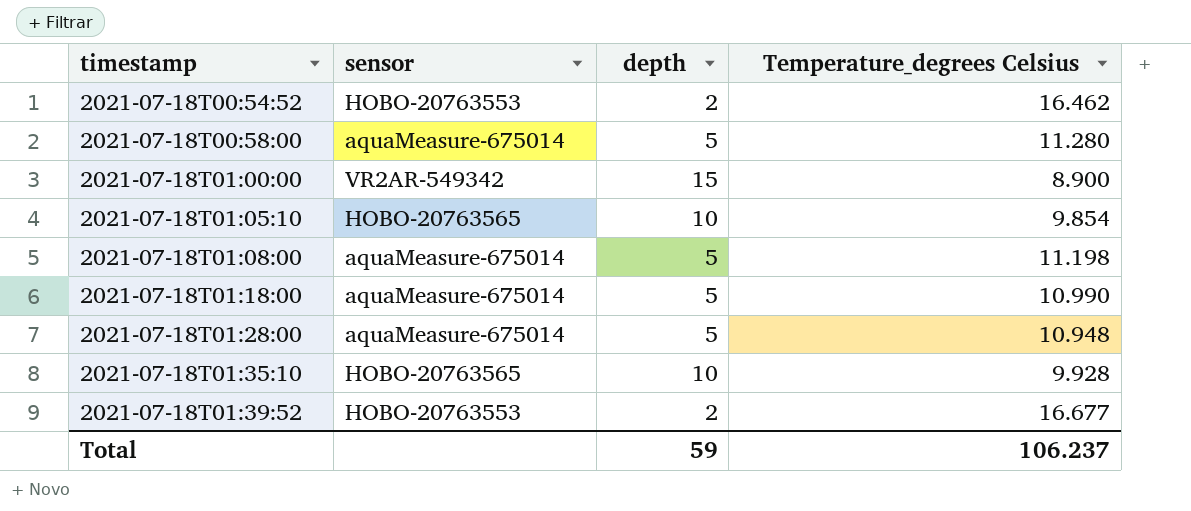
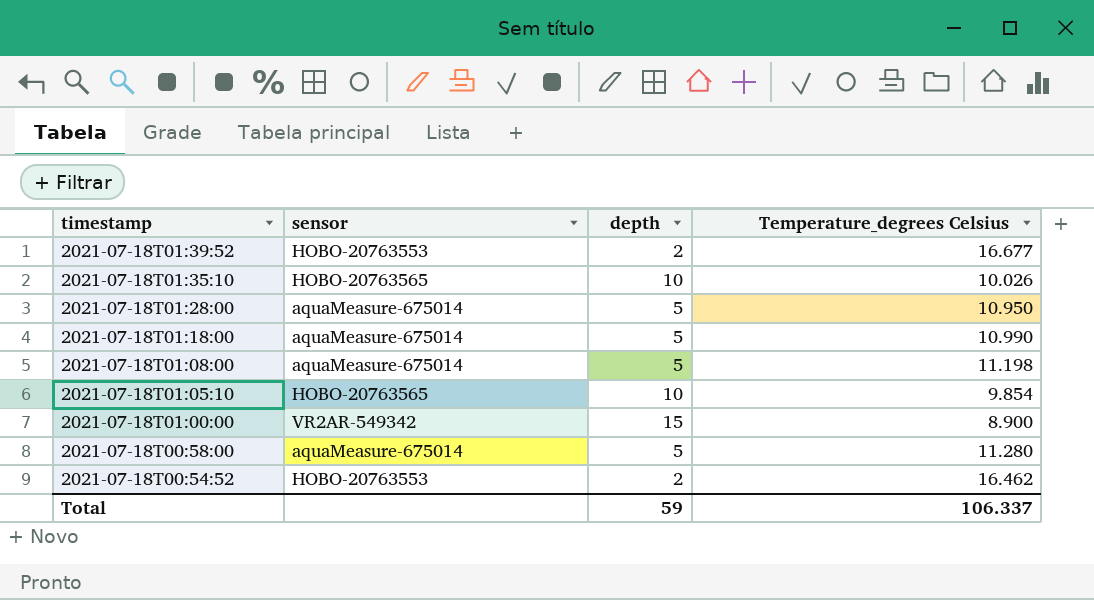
row order: timestamp ascending -> timestamp descending
2021-07-18T01:35:10 | Temperature_degrees Celsius: 9.928 -> 10.026
2021-07-18T01:28:00 | Temperature_degrees Celsius: 10.948 -> 10.950
Total | Temperature_degrees Celsius: 106.237 -> 106.337

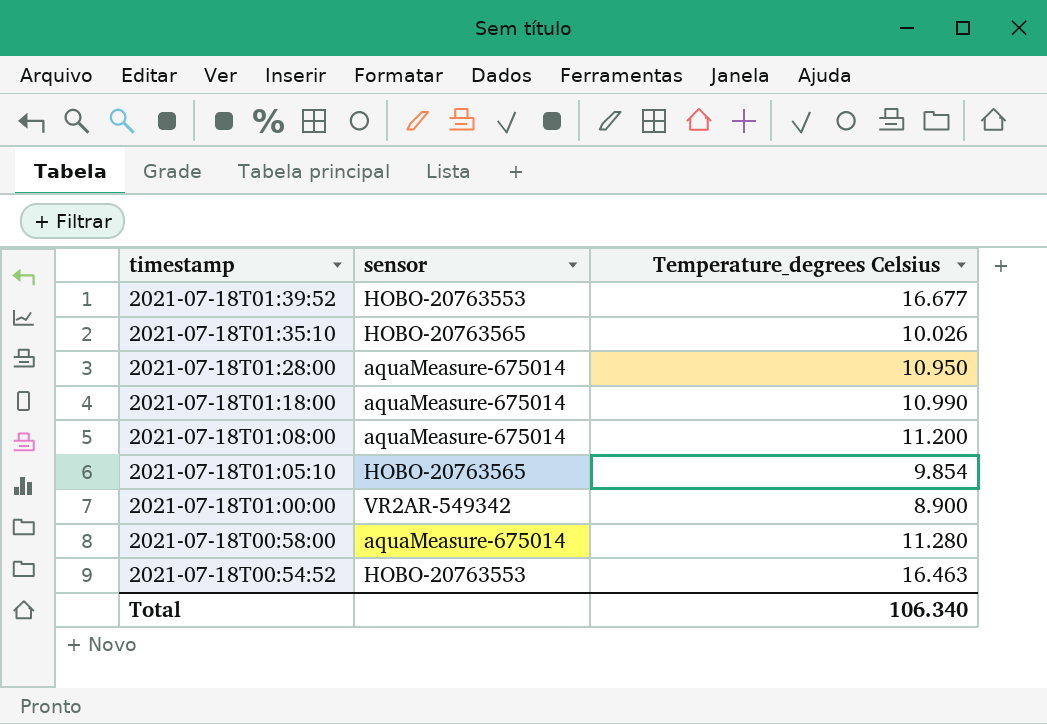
column depth | position: 3 -> none
2021-07-18T01:08:00 | Temperature_degrees Celsius: 11.198 -> 11.200
2021-07-18T00:54:52 | Temperature_degrees Celsius: 16.462 -> 16.463
Total | Temperature_degrees Celsius: 106.337 -> 106.340

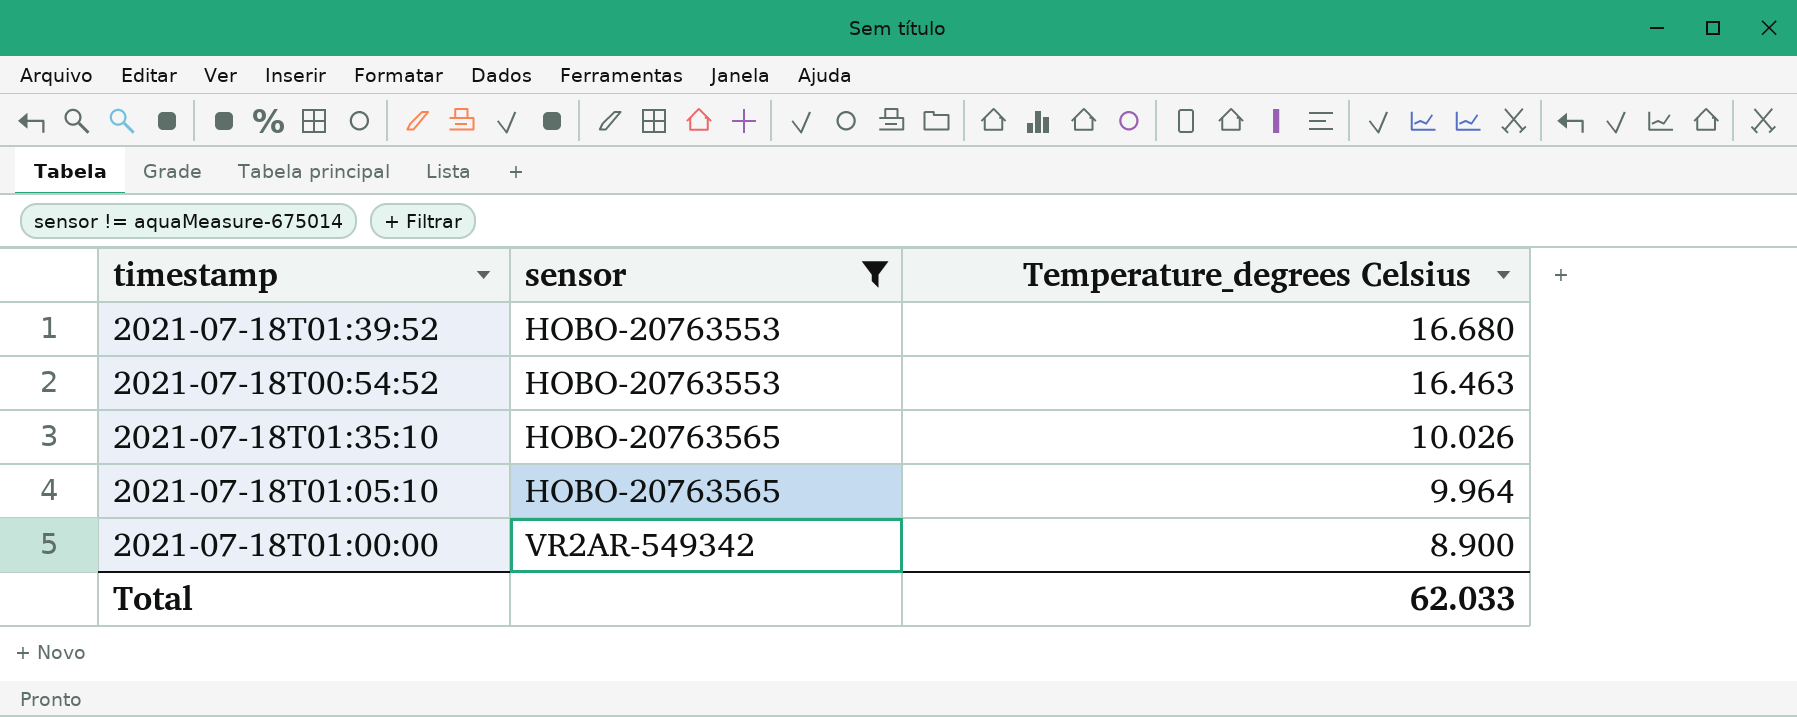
filter: none -> sensor != aquaMeasure-675014
row order: timestamp descending -> sensor ascending
2021-07-18T01:39:52 | Temperature_degrees Celsius: 16.677 -> 16.680
2021-07-18T01:05:10 | Temperature_degrees Celsius: 9.854 -> 9.964
Total | Temperature_degrees Celsius: 106.340 -> 62.033

